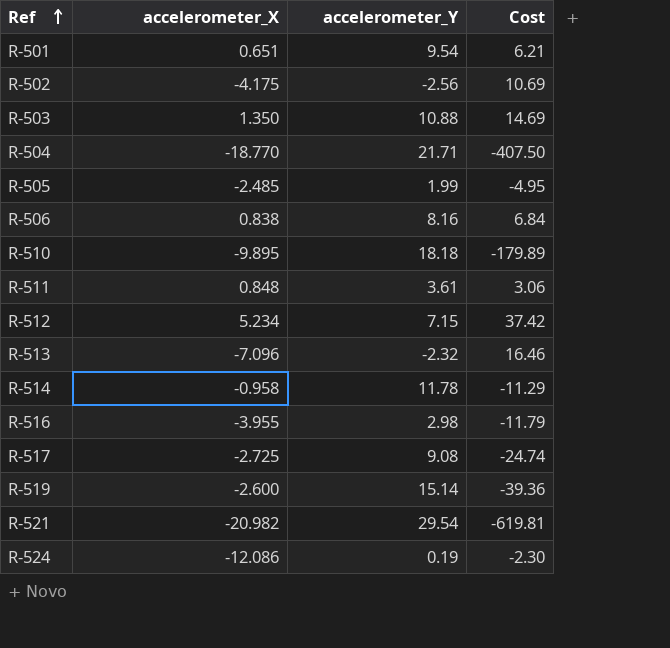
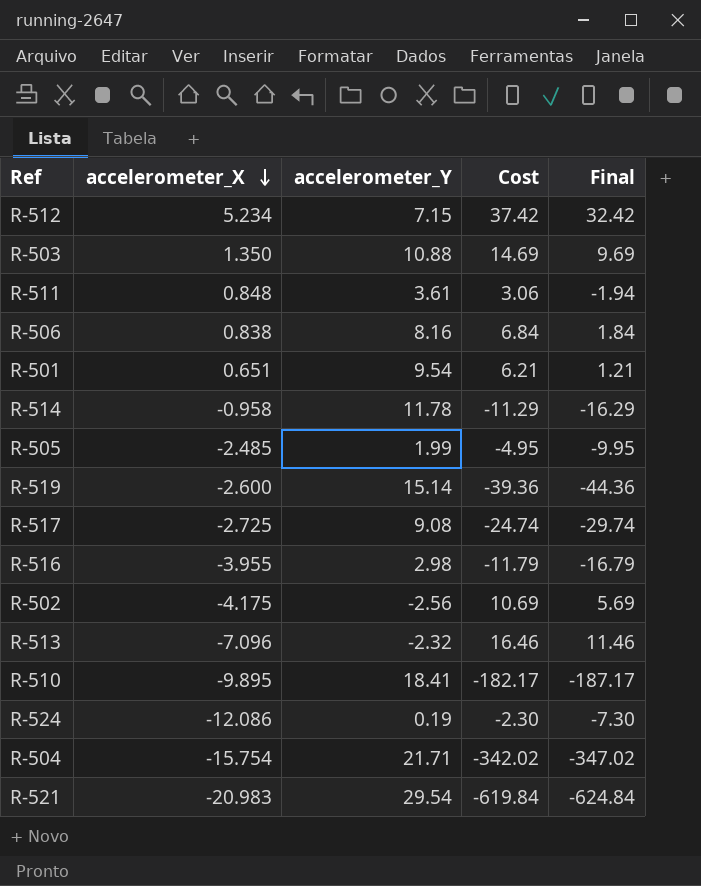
row order: Ref ascending -> accelerometer_X descending
column Final | formula: none -> [Cost] - 5
R-510 | accelerometer_Y: 18.18 -> 18.41
R-510 | Cost: -179.89 -> -182.17
R-504 | accelerometer_X: -18.770 -> -15.754
R-504 | Cost: -407.50 -> -342.02
R-521 | accelerometer_X: -20.982 -> -20.983
R-521 | Cost: -619.81 -> -619.84

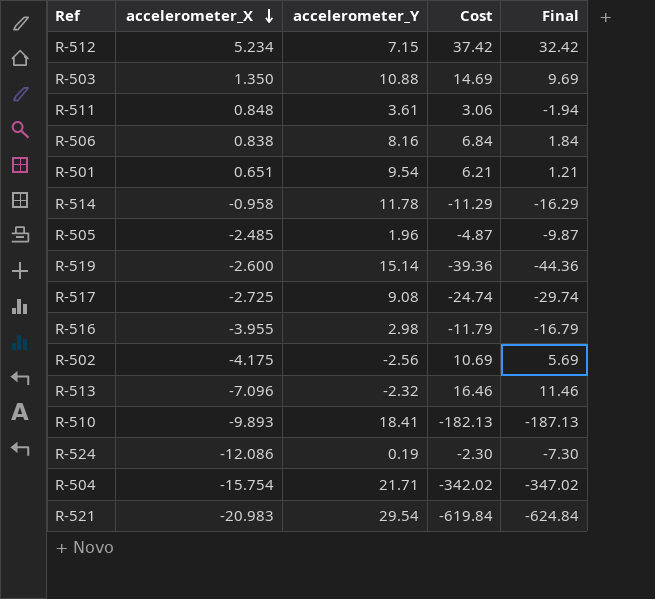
R-505 | accelerometer_Y: 1.99 -> 1.96
R-505 | Cost: -4.95 -> -4.87
R-505 | Final: -9.95 -> -9.87
R-510 | accelerometer_X: -9.895 -> -9.893
R-510 | Cost: -182.17 -> -182.13
R-510 | Final: -187.17 -> -187.13

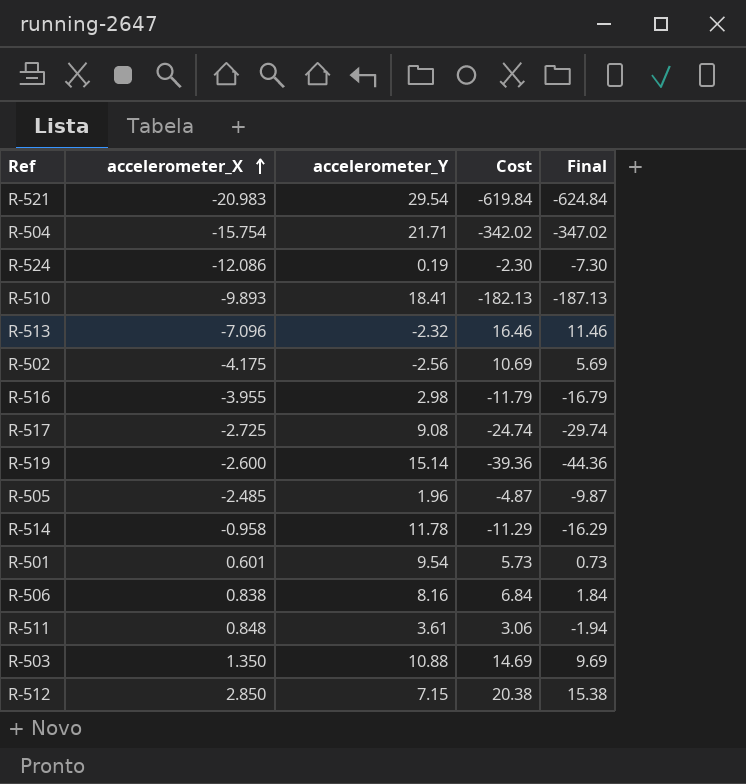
row order: accelerometer_X descending -> accelerometer_X ascending
R-501 | accelerometer_X: 0.651 -> 0.601
R-501 | Cost: 6.21 -> 5.73
R-501 | Final: 1.21 -> 0.73
R-512 | accelerometer_X: 5.234 -> 2.850
R-512 | Cost: 37.42 -> 20.38
R-512 | Final: 32.42 -> 15.38

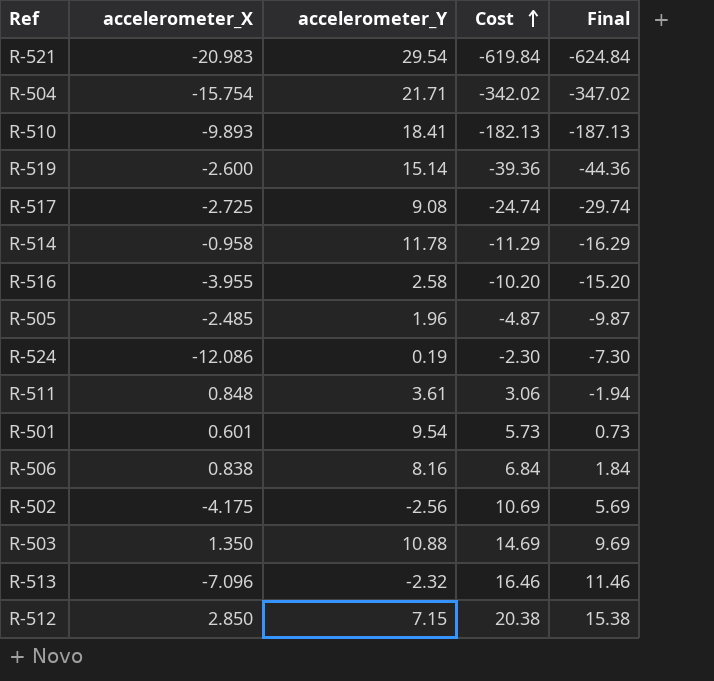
row order: accelerometer_X ascending -> Cost ascending
R-516 | accelerometer_Y: 2.98 -> 2.58
R-516 | Cost: -11.79 -> -10.20
R-516 | Final: -16.79 -> -15.20

